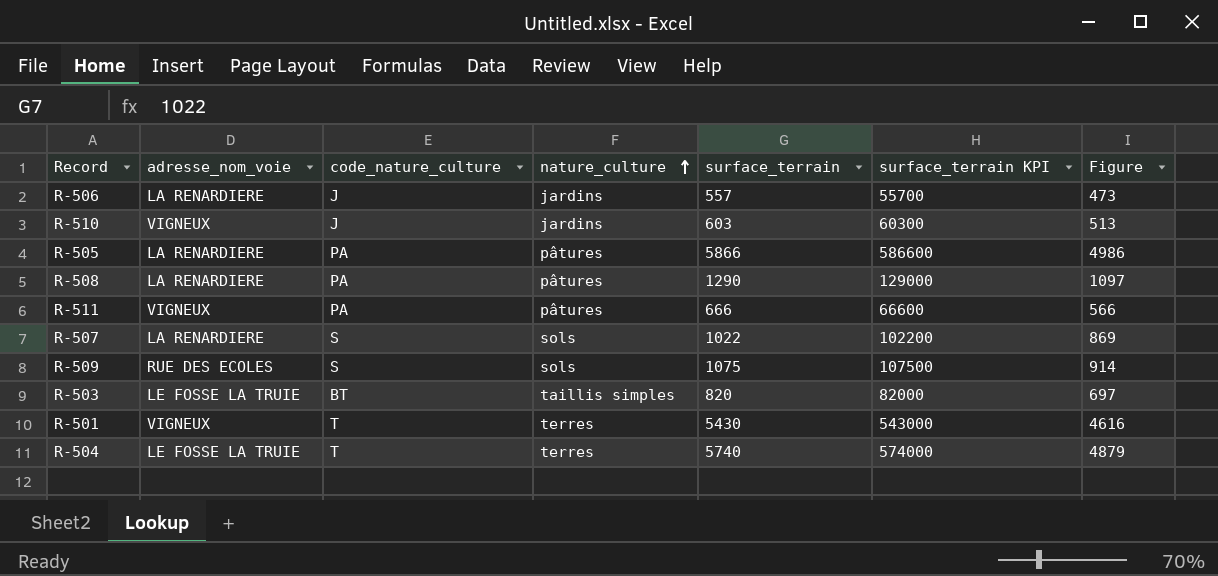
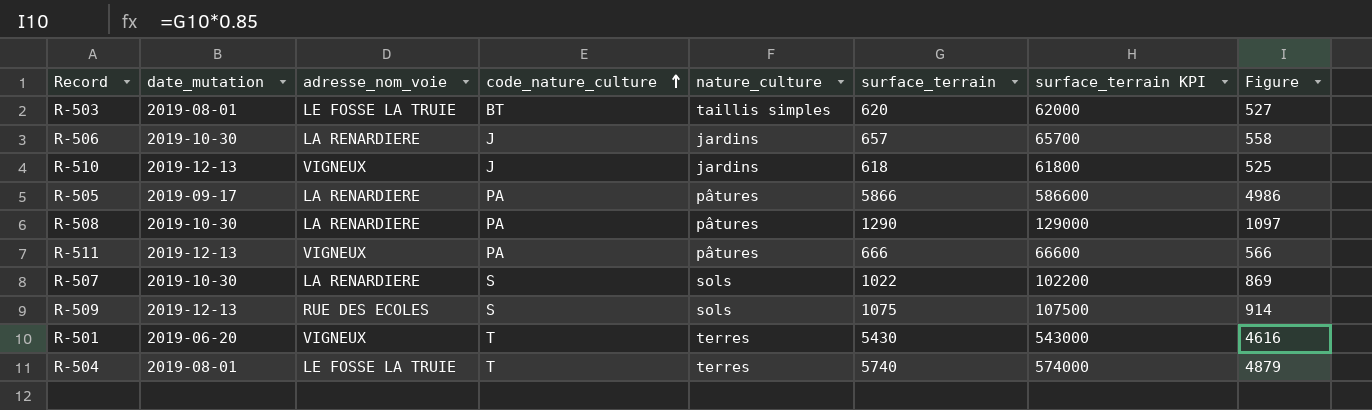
row order: nature_culture ascending -> code_nature_culture ascending
column date_mutation | position: none -> 2
R-503 | surface_terrain: 820 -> 620
R-503 | surface_terrain KPI: 82000 -> 62000
R-503 | Figure: 697 -> 527
R-506 | surface_terrain: 557 -> 657
R-506 | surface_terrain KPI: 55700 -> 65700
R-506 | Figure: 473 -> 558
R-510 | surface_terrain: 603 -> 618
R-510 | surface_terrain KPI: 60300 -> 61800
R-510 | Figure: 513 -> 525

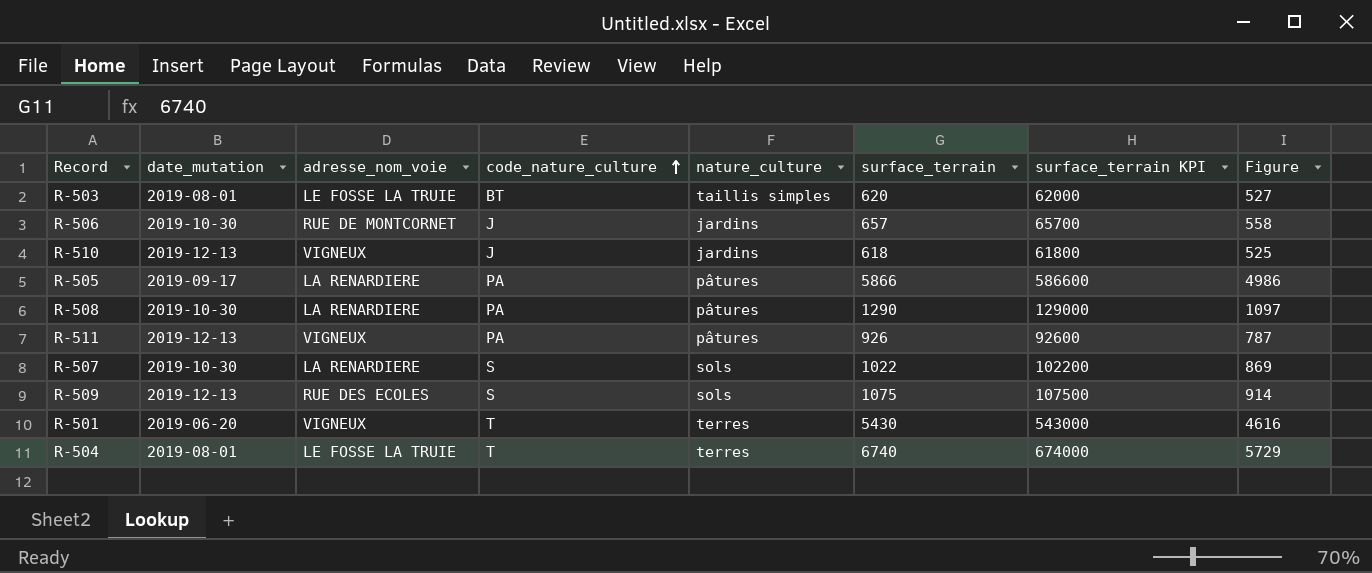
R-506 | adresse_nom_voie: LA RENARDIERE -> RUE DE MONTCORNET
R-511 | surface_terrain: 666 -> 926
R-511 | surface_terrain KPI: 66600 -> 92600
R-511 | Figure: 566 -> 787
R-504 | surface_terrain: 5740 -> 6740
R-504 | surface_terrain KPI: 574000 -> 674000
R-504 | Figure: 4879 -> 5729

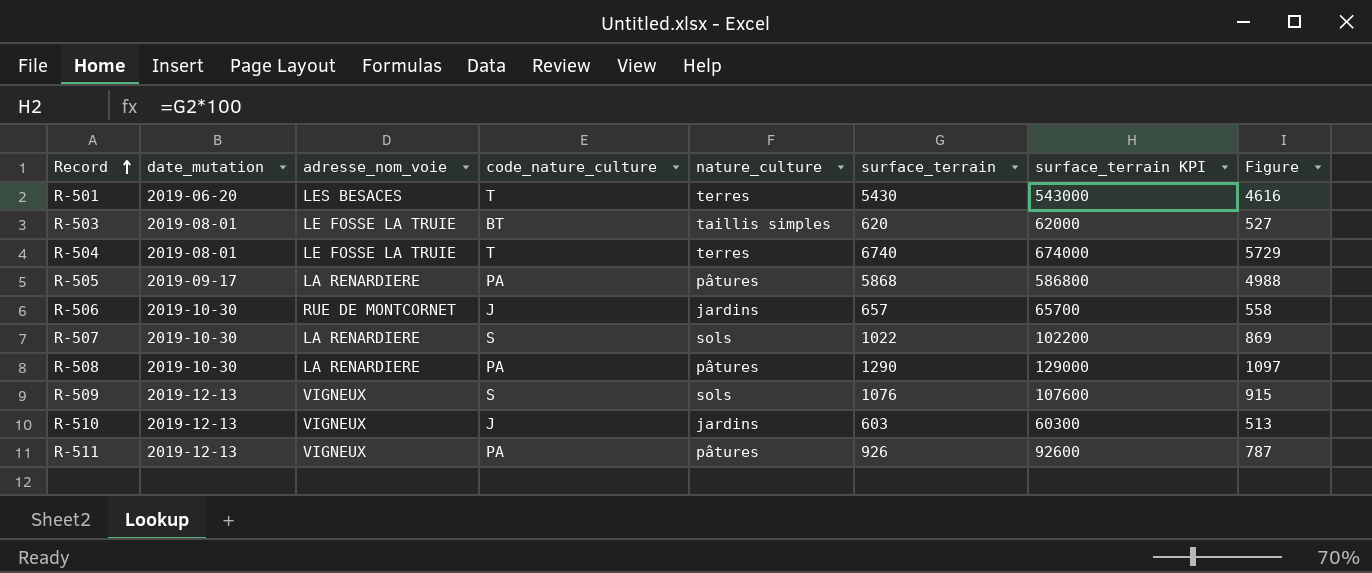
row order: code_nature_culture ascending -> Record ascending
R-501 | adresse_nom_voie: VIGNEUX -> LES BESACES
R-505 | surface_terrain: 5866 -> 5868
R-505 | surface_terrain KPI: 586600 -> 586800
R-505 | Figure: 4986 -> 4988
R-509 | adresse_nom_voie: RUE DES ECOLES -> VIGNEUX
R-509 | surface_terrain: 1075 -> 1076
R-509 | surface_terrain KPI: 107500 -> 107600
R-509 | Figure: 914 -> 915
R-510 | surface_terrain: 618 -> 603
R-510 | surface_terrain KPI: 61800 -> 60300
R-510 | Figure: 525 -> 513

